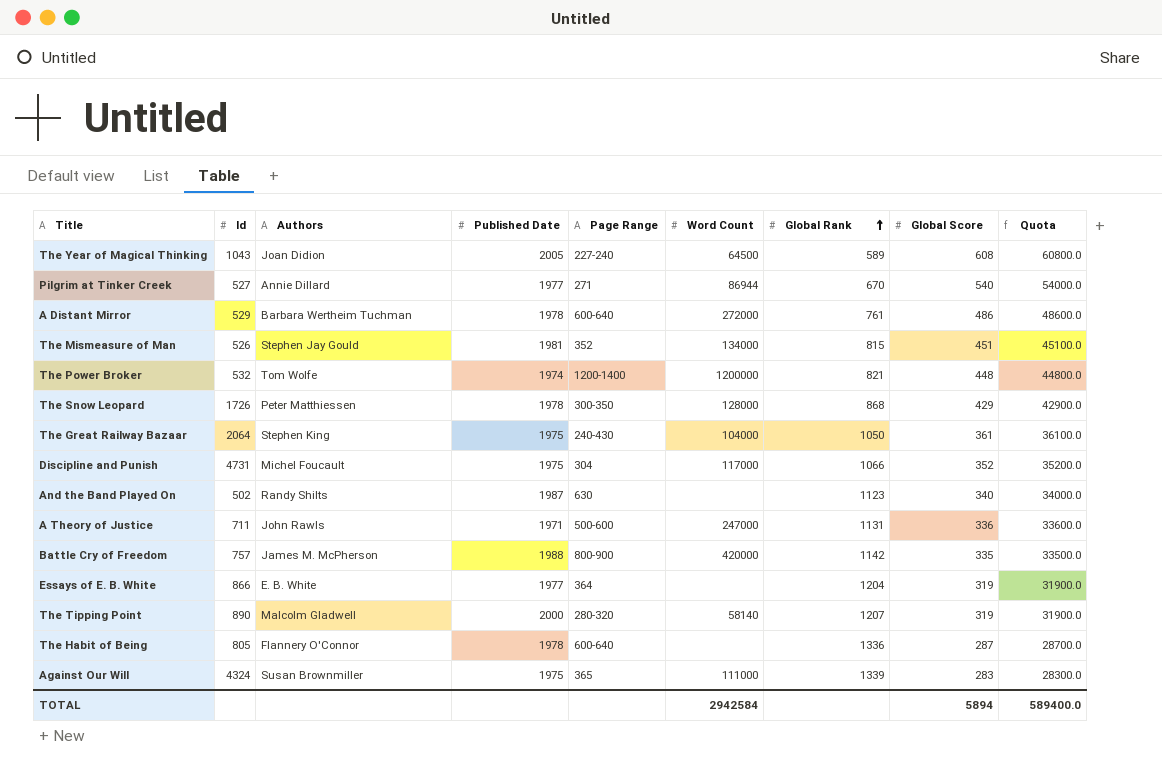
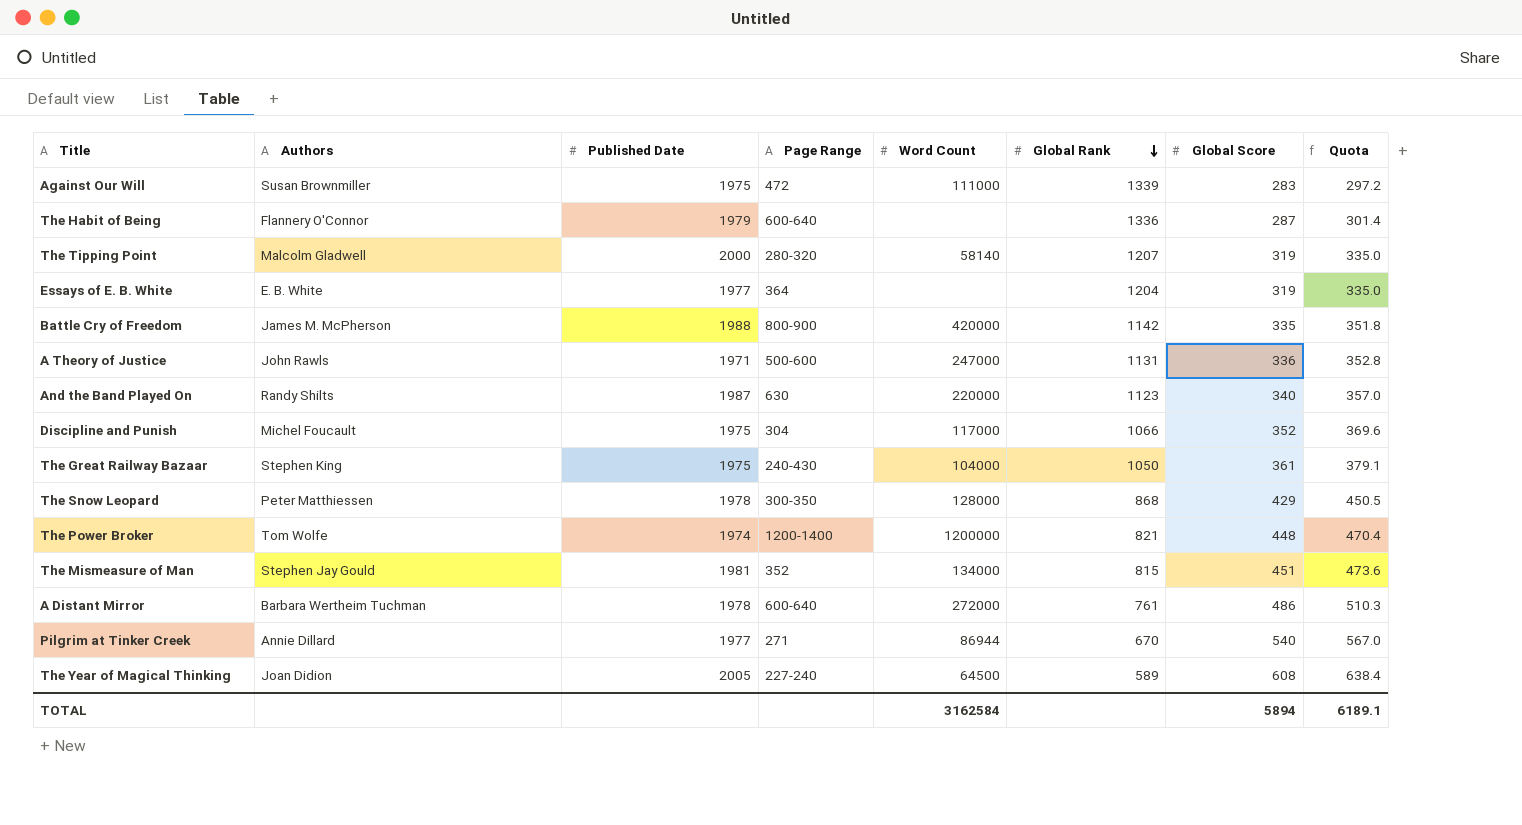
row order: Global Rank ascending -> Global Rank descending
column Id | position: 2 -> none
column Quota | formula: [Global Score] * 100 -> [Global Score] * 1.05
Against Our Will | Page Range: 365 -> 472
The Habit of Being | Published Date: 1978 -> 1979
And the Band Played On | Word Count: none -> 220000
TOTAL | Word Count: 2942584 -> 3162584
TOTAL | Quota: 589400.0 -> 6189.1

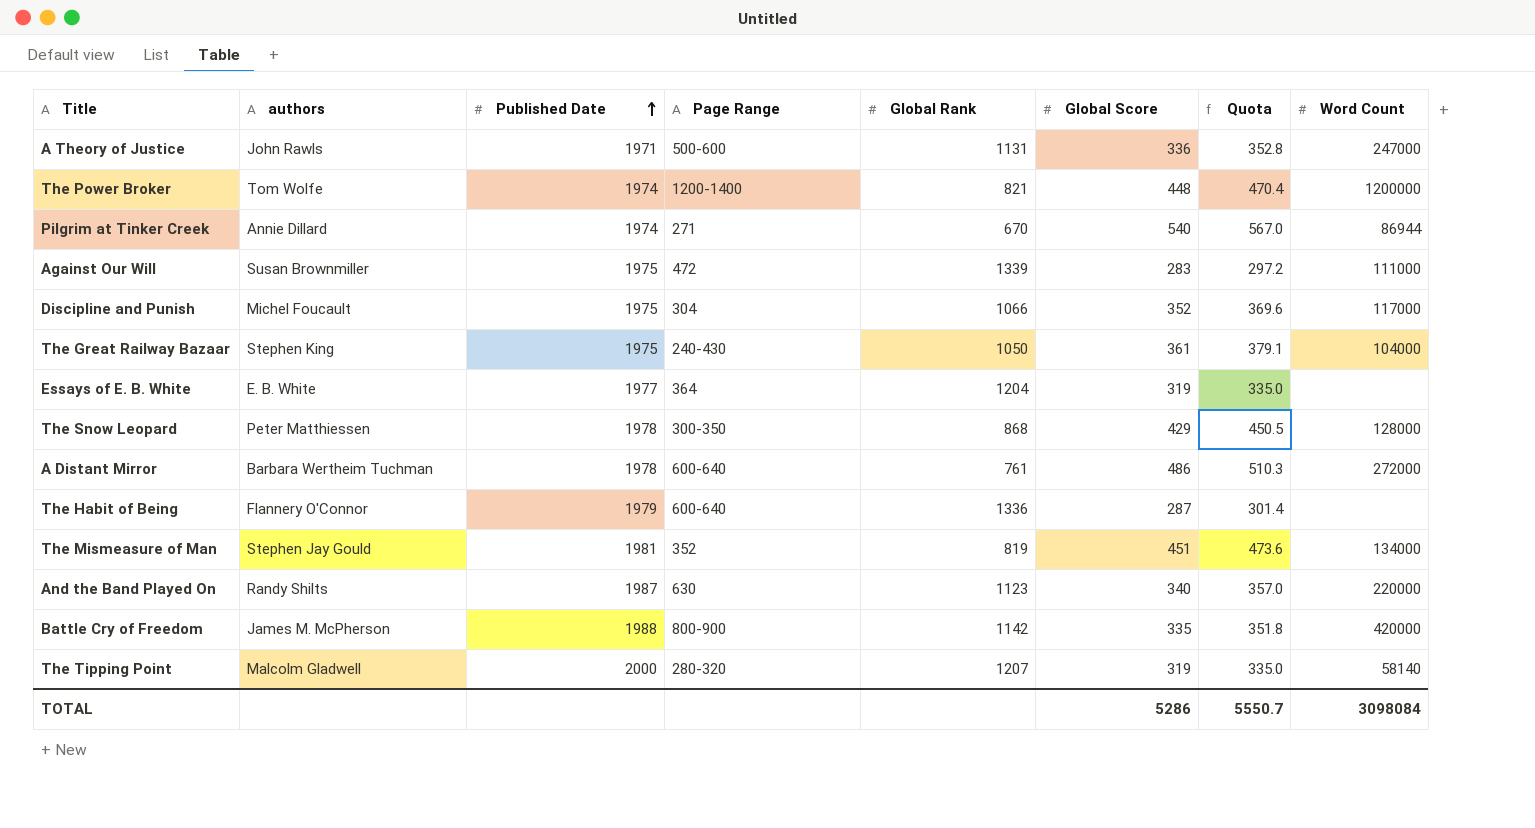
row order: Global Rank descending -> Published Date ascending
column name: Authors -> authors
column Word Count | position: 5 -> 8
row The Year of Magical Thinking: Joan Didion | 2005 | 227-240 | 64500 | 589 | 608 | 638.4 -> none
Pilgrim at Tinker Creek | Published Date: 1977 -> 1974
The Mismeasure of Man | Global Rank: 815 -> 819
TOTAL | Global Score: 5894 -> 5286
TOTAL | Quota: 6189.1 -> 5550.7
TOTAL | Word Count: 3162584 -> 3098084

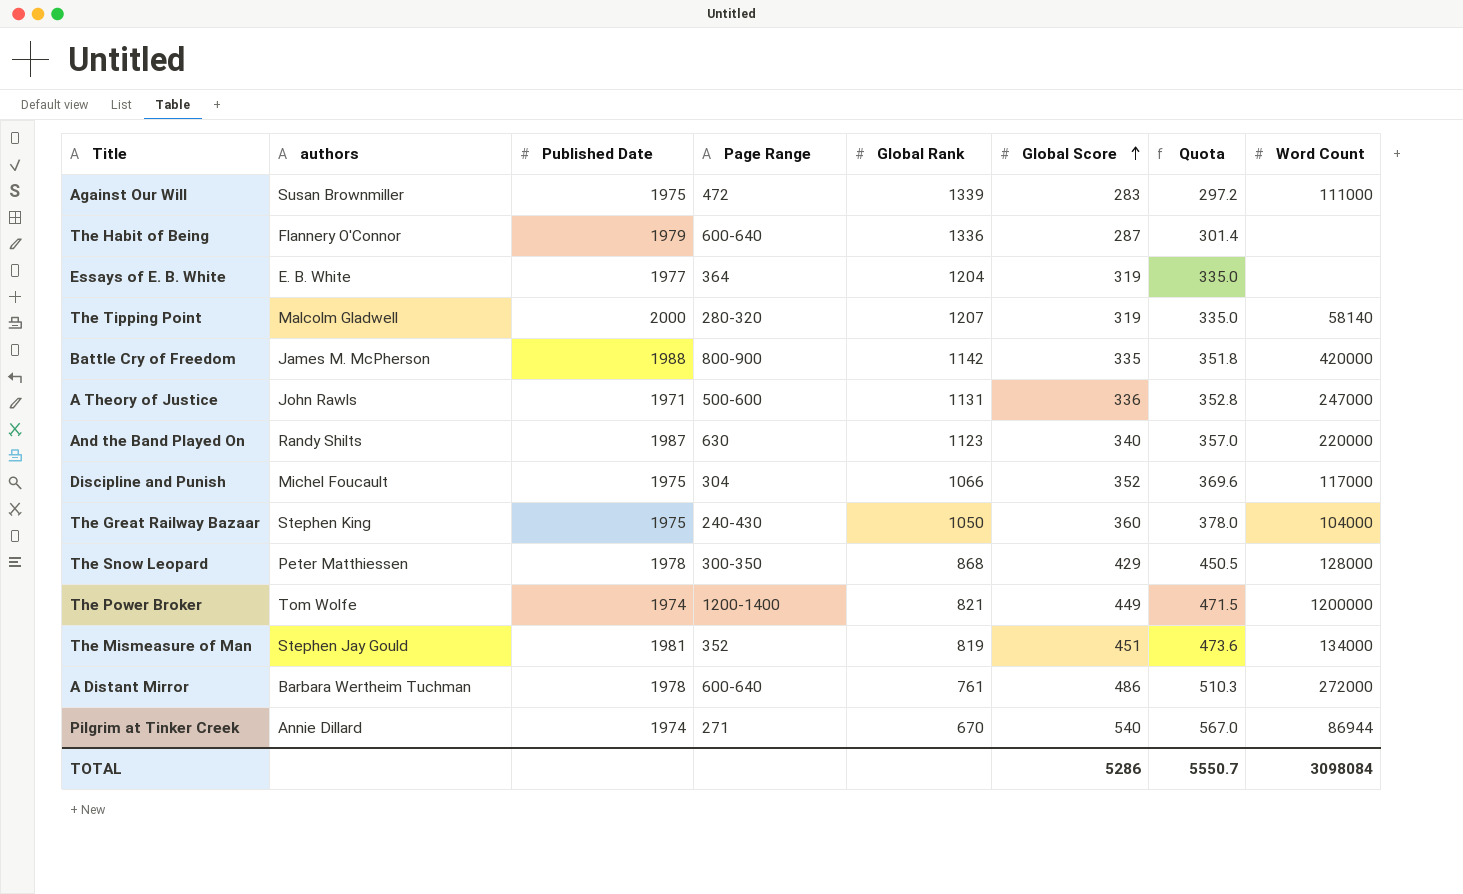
row order: Published Date ascending -> Global Score ascending
The Great Railway Bazaar | Global Score: 361 -> 360
The Great Railway Bazaar | Quota: 379.1 -> 378.0
The Power Broker | Global Score: 448 -> 449
The Power Broker | Quota: 470.4 -> 471.5

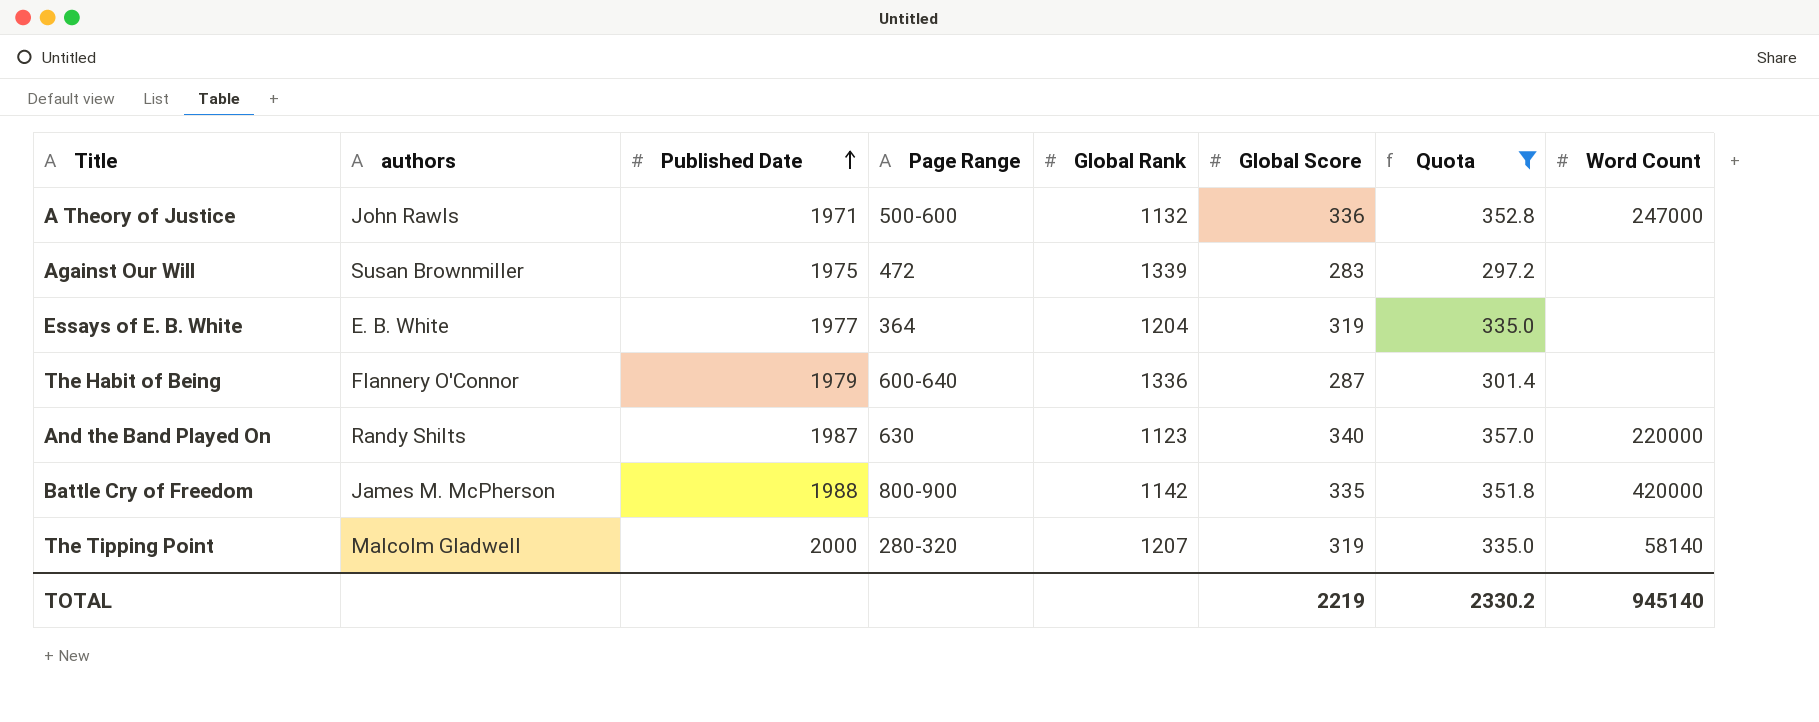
filter: none -> Quota <= 357.0
row order: Global Score ascending -> Published Date ascending
A Theory of Justice | Global Rank: 1131 -> 1132
Against Our Will | Word Count: 111000 -> none
TOTAL | Global Score: 5286 -> 2219
TOTAL | Quota: 5550.7 -> 2330.2
TOTAL | Word Count: 3098084 -> 945140

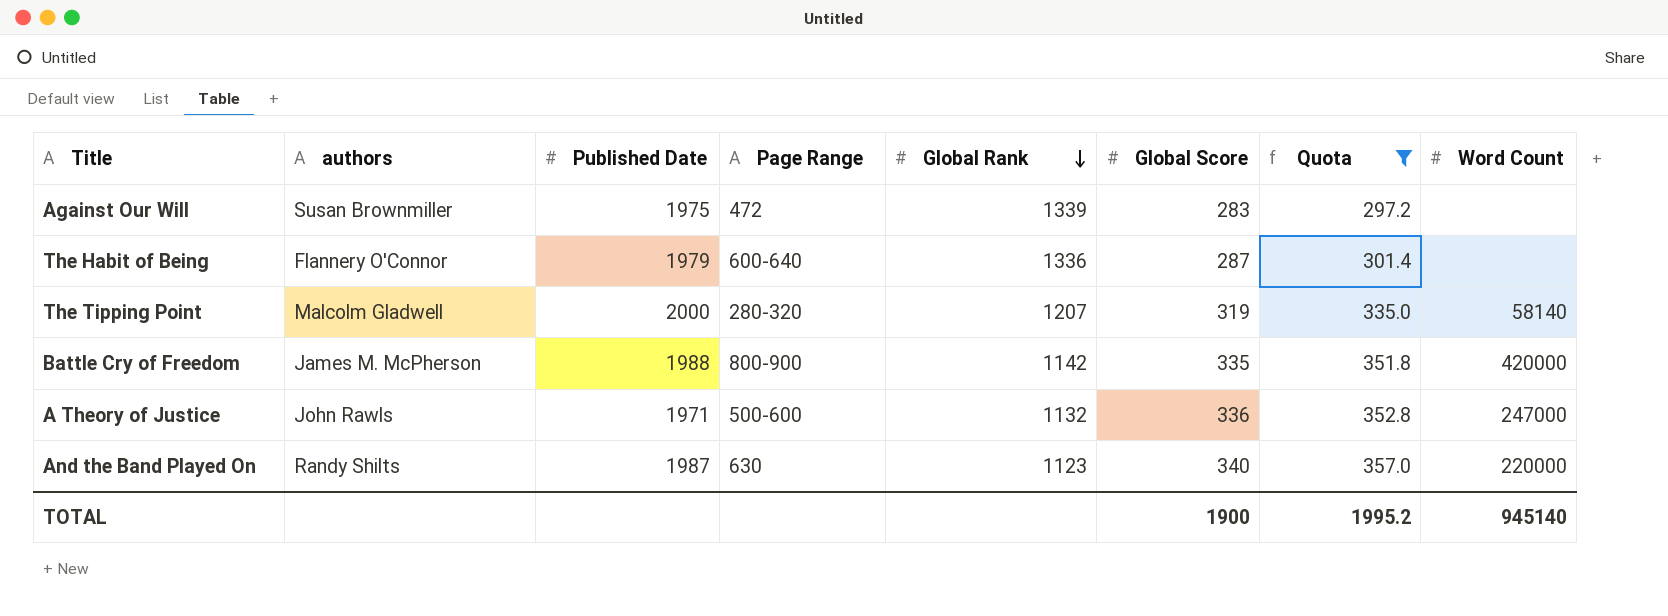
row order: Published Date ascending -> Global Rank descending
row Essays of E. B. White: E. B. White | 1977 | 364 | 1204 | 319 | 335.0 | none -> none
TOTAL | Global Score: 2219 -> 1900
TOTAL | Quota: 2330.2 -> 1995.2

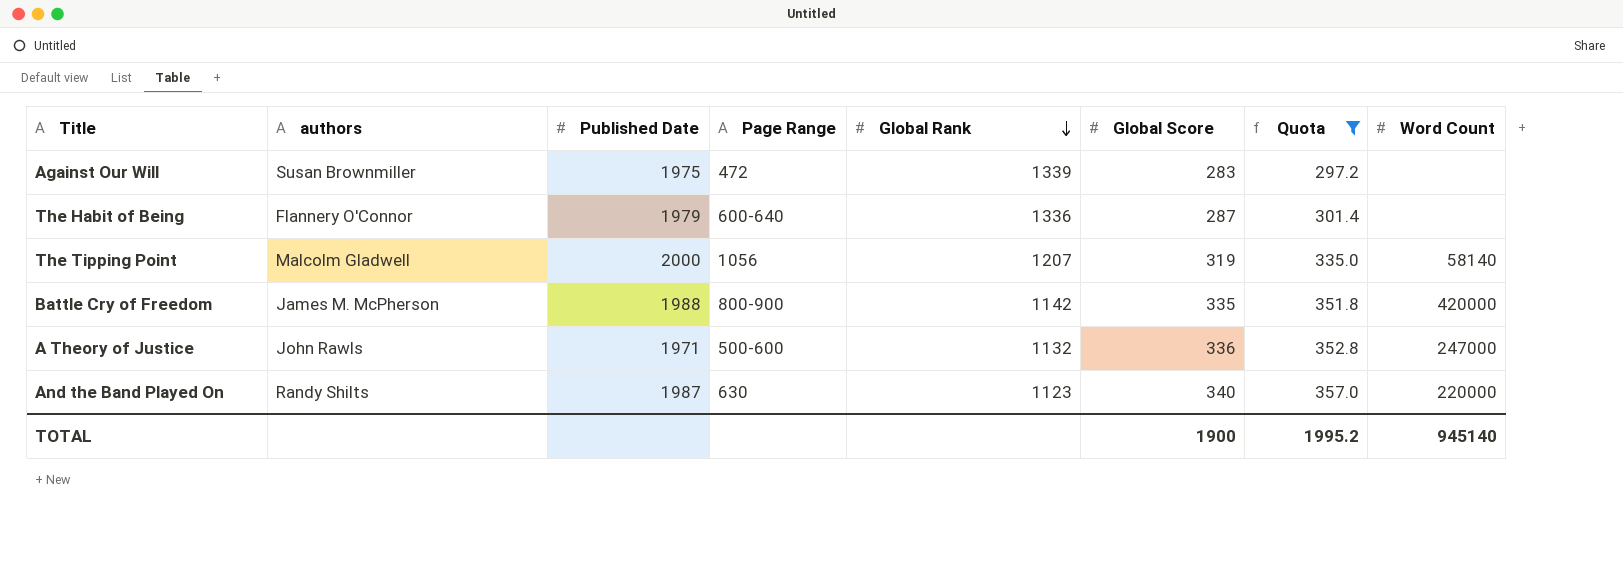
The Tipping Point | Page Range: 280-320 -> 1056

